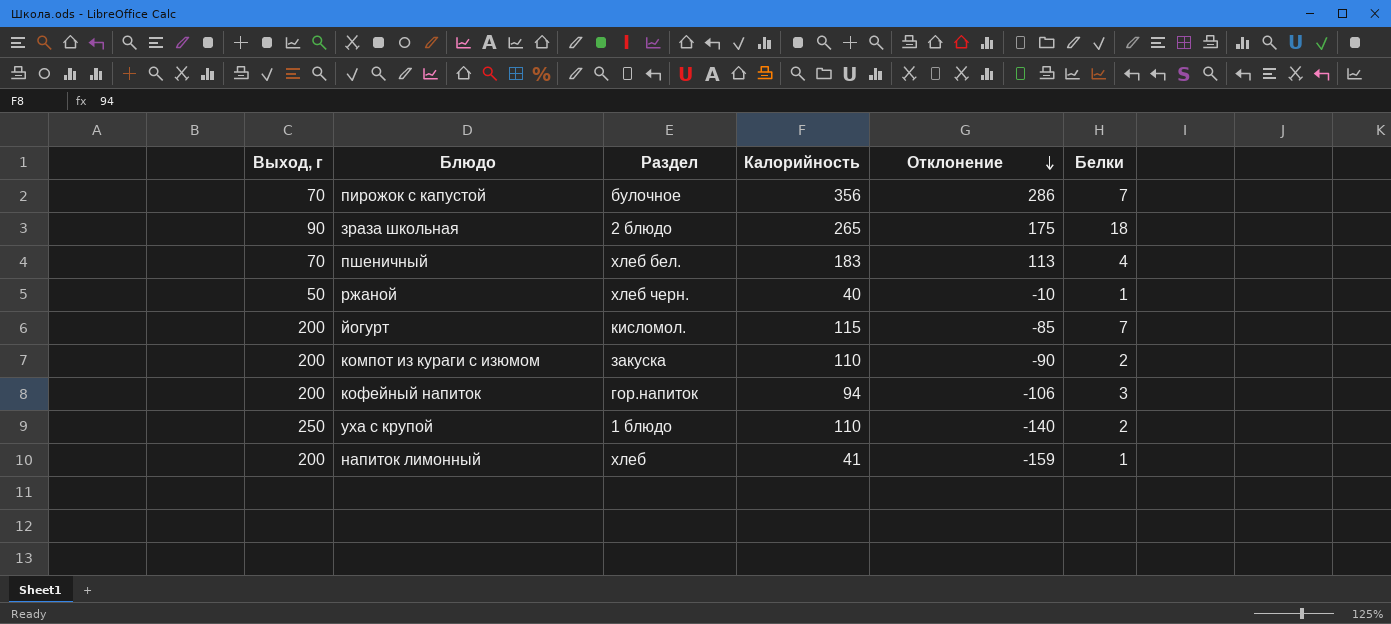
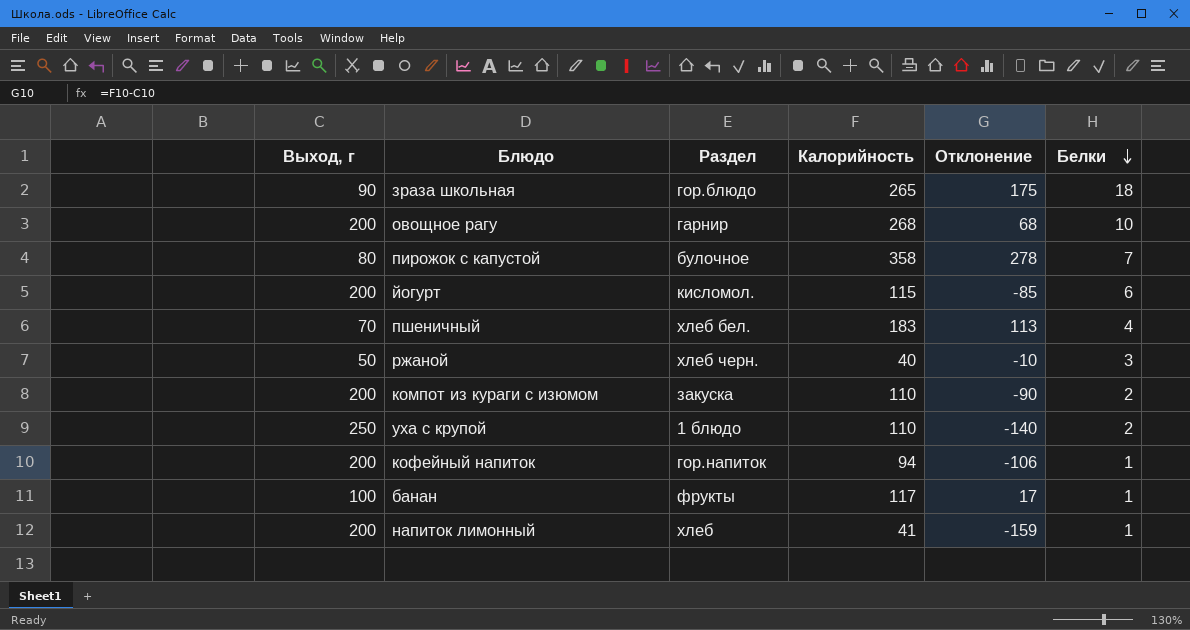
row order: Отклонение descending -> Белки descending
зраза школьная | Раздел: 2 блюдо -> гор.блюдо
row овощное рагу: none -> 200 | гарнир | 268 | 68 | 10
пирожок с капустой | Выход, г: 70 -> 80
пирожок с капустой | Калорийность: 356 -> 358
пирожок с капустой | Отклонение: 286 -> 278
йогурт | Белки: 7 -> 6
ржаной | Белки: 1 -> 3
кофейный напиток | Белки: 3 -> 1
row банан: none -> 100 | фрукты | 117 | 17 | 1

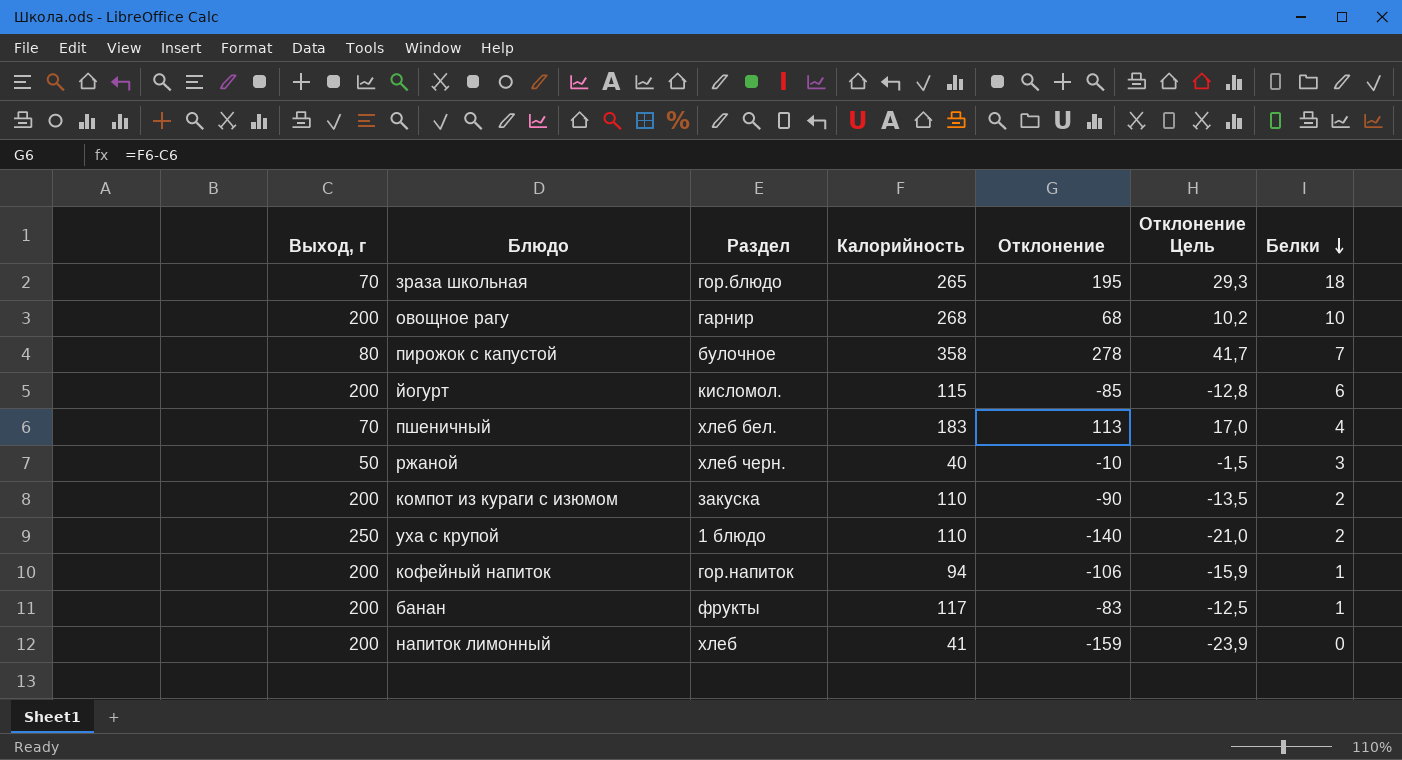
column Отклонение Цель | formula: none -> [Отклонение] * 0,15
зраза школьная | Выход, г: 90 -> 70
зраза школьная | Отклонение: 175 -> 195
банан | Выход, г: 100 -> 200
банан | Отклонение: 17 -> -83
напиток лимонный | Белки: 1 -> 0

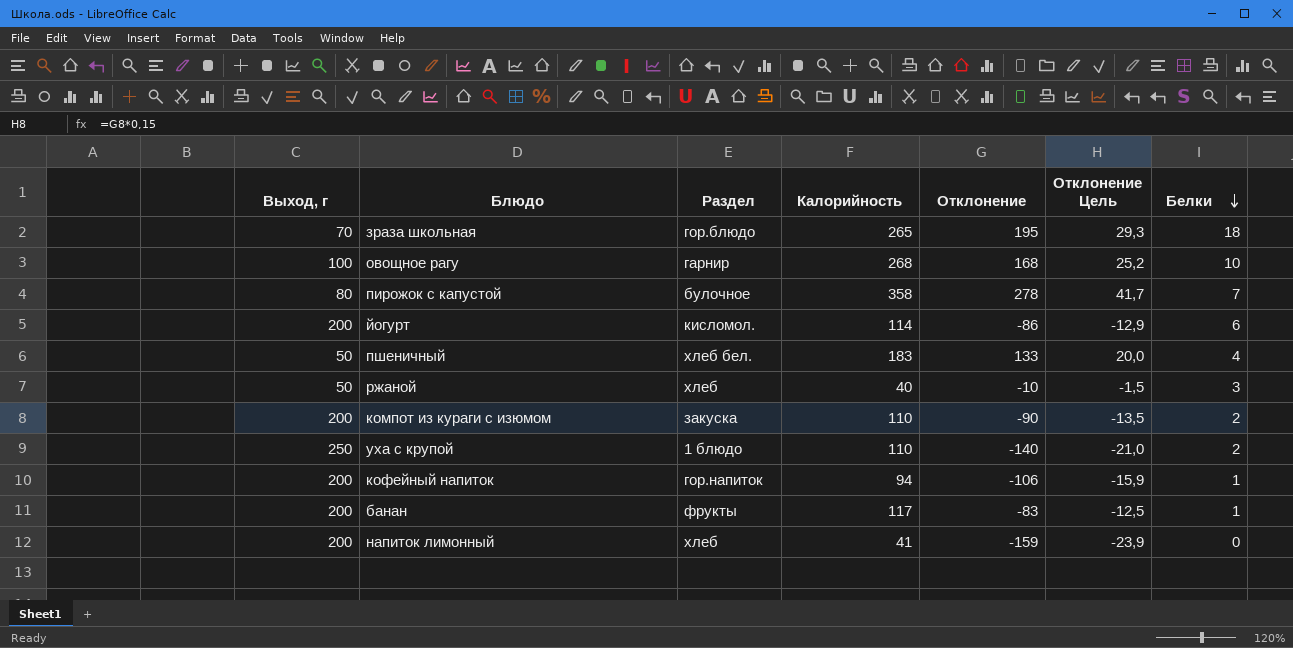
овощное рагу | Выход, г: 200 -> 100
овощное рагу | Отклонение: 68 -> 168
овощное рагу | Отклонение Цель: 10,2 -> 25,2
йогурт | Калорийность: 115 -> 114
йогурт | Отклонение: -85 -> -86
йогурт | Отклонение Цель: -12,8 -> -12,9
пшеничный | Выход, г: 70 -> 50
пшеничный | Отклонение: 113 -> 133
пшеничный | Отклонение Цель: 17,0 -> 20,0
ржаной | Раздел: хлеб черн. -> хлеб

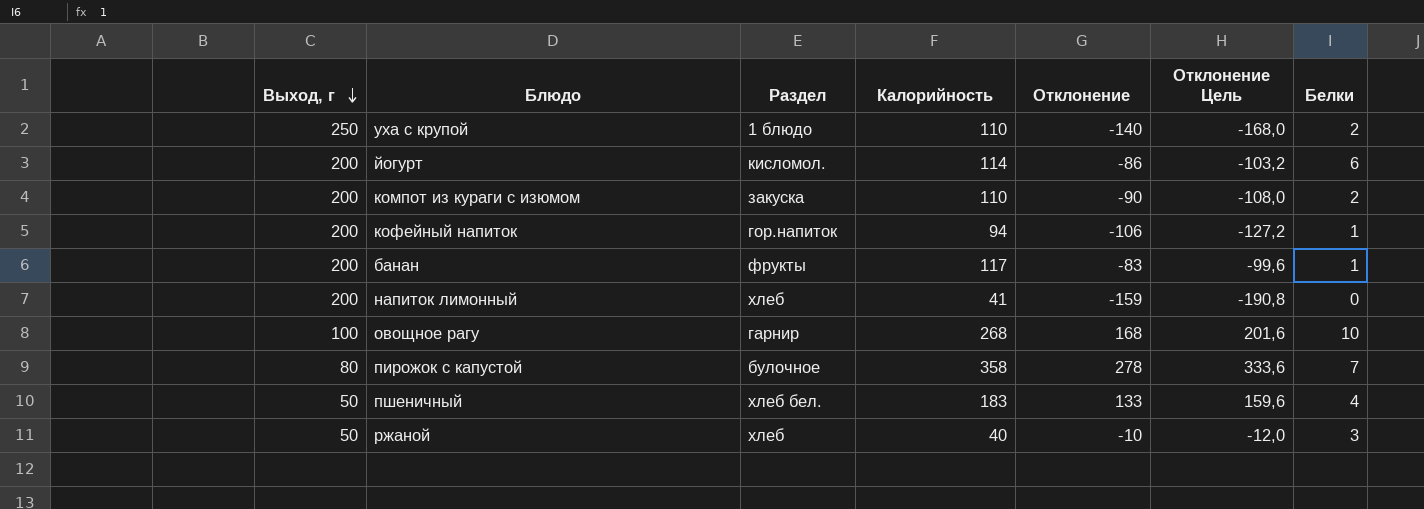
row order: Белки descending -> Выход, г descending
column Отклонение Цель | formula: [Отклонение] * 0,15 -> [Отклонение] * 1,2
row зраза школьная: 70 | гор.блюдо | 265 | 195 | 29,3 | 18 -> none

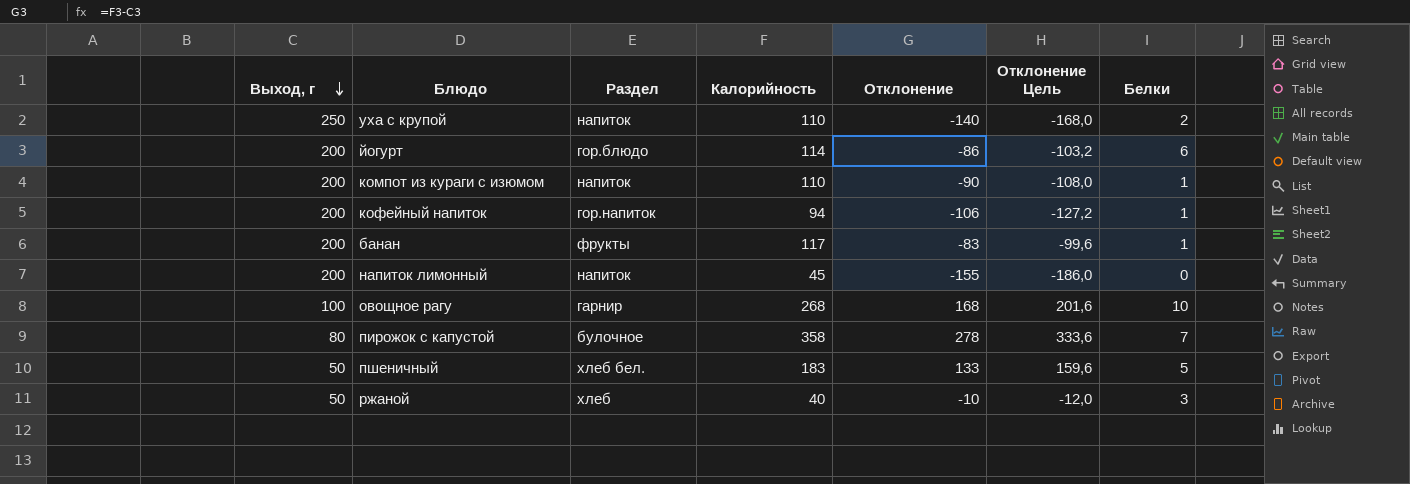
уха с крупой | Раздел: 1 блюдо -> напиток
йогурт | Раздел: кисломол. -> гор.блюдо
компот из кураги с изюмом | Раздел: закуска -> напиток
компот из кураги с изюмом | Белки: 2 -> 1
напиток лимонный | Раздел: хлеб -> напиток
напиток лимонный | Калорийность: 41 -> 45
напиток лимонный | Отклонение: -159 -> -155
напиток лимонный | Отклонение Цель: -190,8 -> -186,0
пшеничный | Белки: 4 -> 5

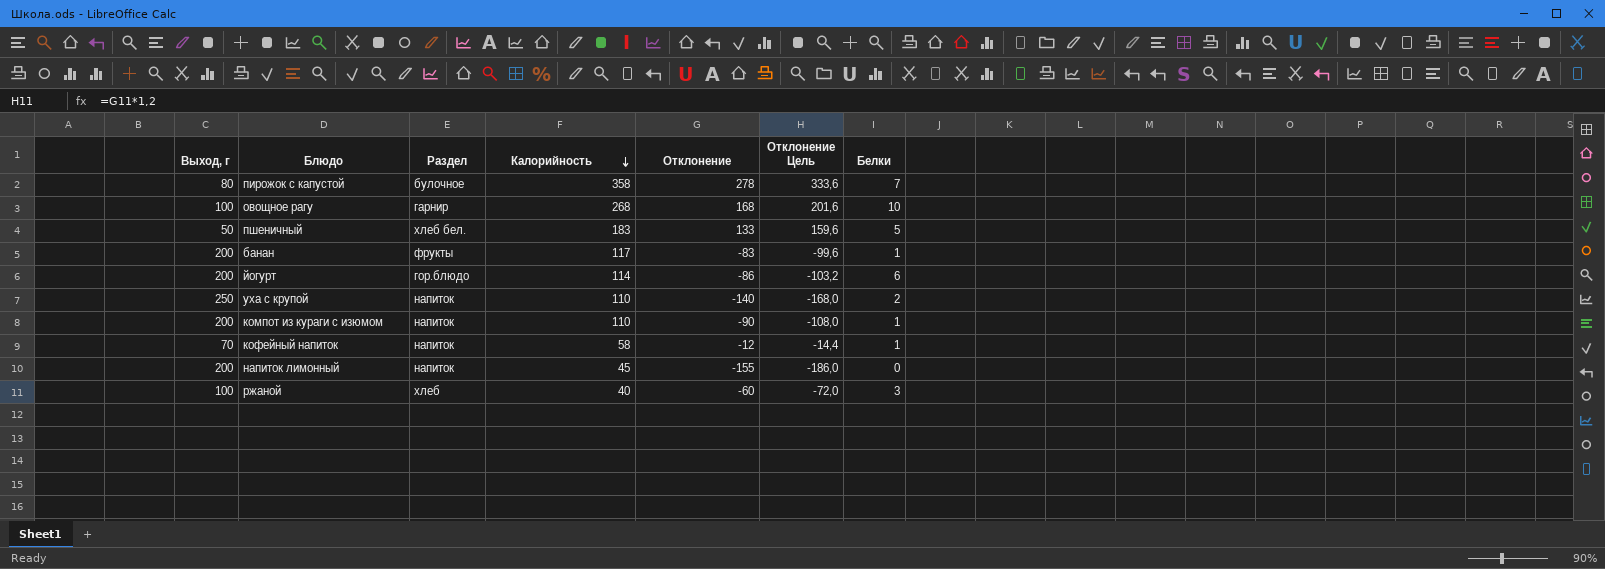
row order: Выход, г descending -> Калорийность descending
кофейный напиток | Выход, г: 200 -> 70
кофейный напиток | Раздел: гор.напиток -> напиток
кофейный напиток | Калорийность: 94 -> 58
кофейный напиток | Отклонение: -106 -> -12
кофейный напиток | Отклонение Цель: -127,2 -> -14,4
ржаной | Выход, г: 50 -> 100
ржаной | Отклонение: -10 -> -60
ржаной | Отклонение Цель: -12,0 -> -72,0

